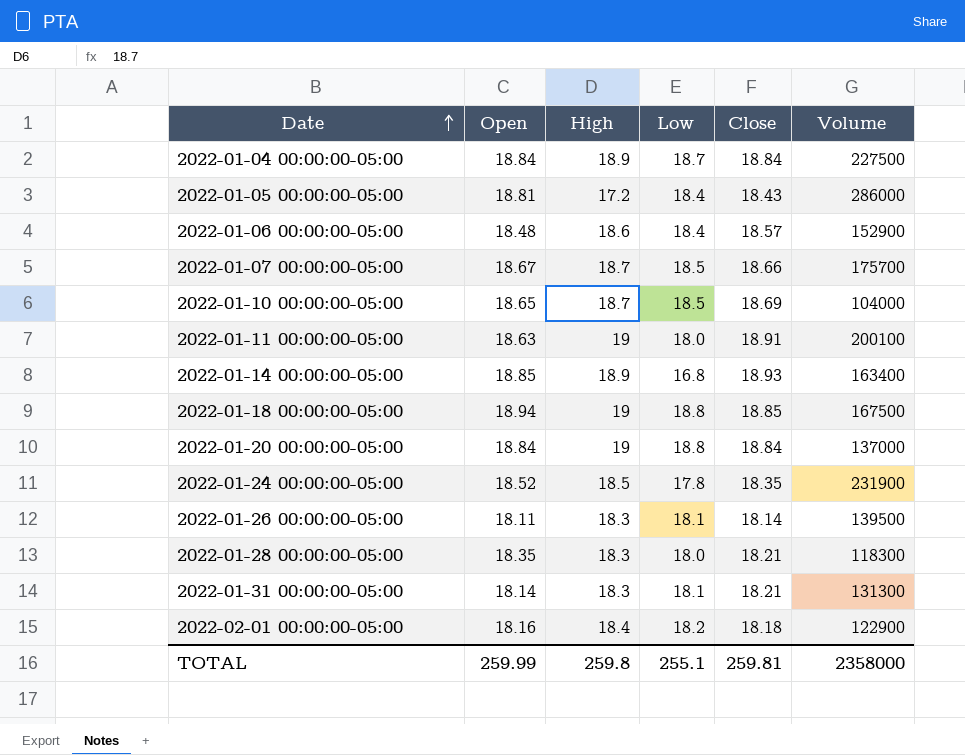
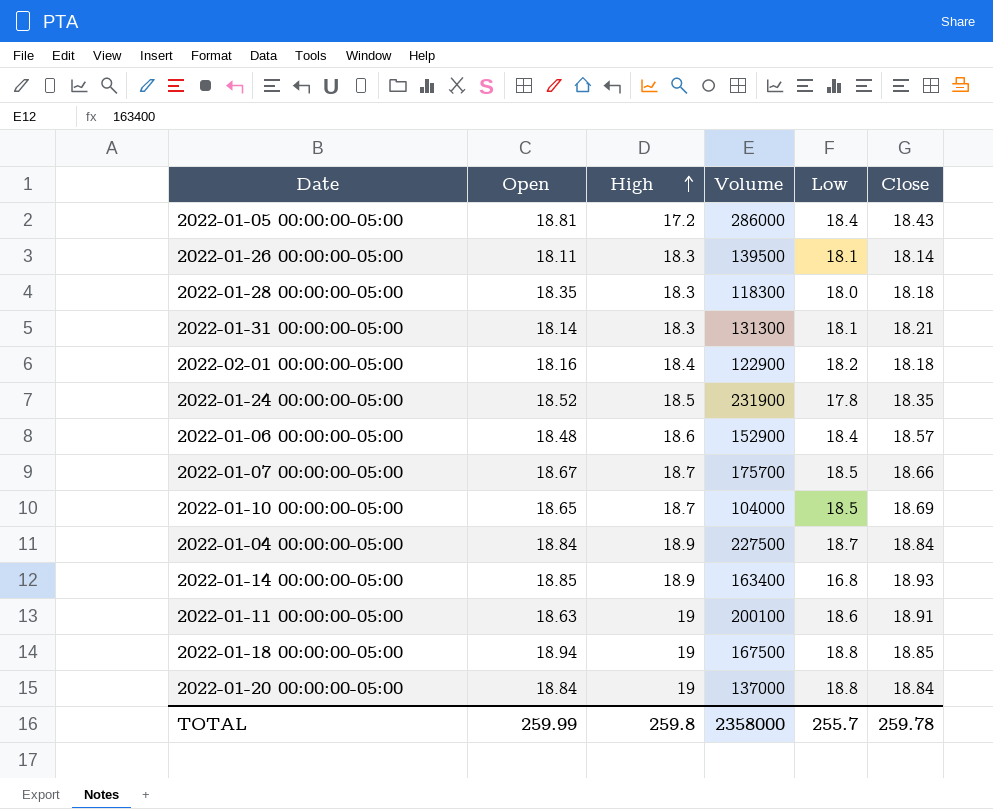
row order: Date ascending -> High ascending
column Volume | position: 6 -> 4
2022-01-28 00:00:00-05:00 | Close: 18.21 -> 18.18
2022-01-11 00:00:00-05:00 | Low: 18.0 -> 18.6
TOTAL | Low: 255.1 -> 255.7
TOTAL | Close: 259.81 -> 259.78

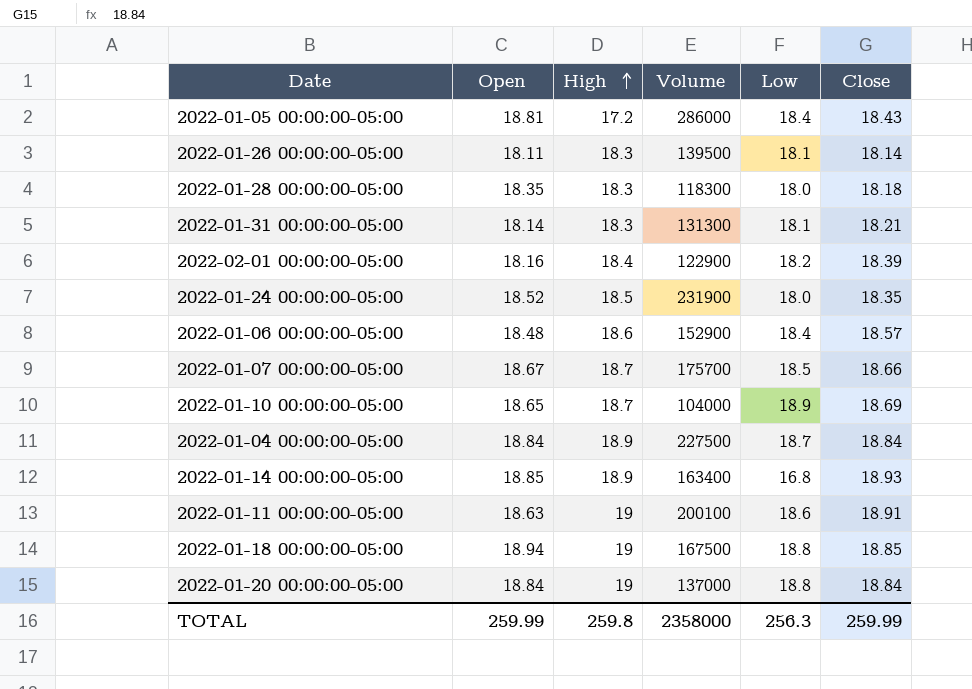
2022-02-01 00:00:00-05:00 | Close: 18.18 -> 18.39
2022-01-24 00:00:00-05:00 | Low: 17.8 -> 18.0
2022-01-10 00:00:00-05:00 | Low: 18.5 -> 18.9
TOTAL | Low: 255.7 -> 256.3
TOTAL | Close: 259.78 -> 259.99

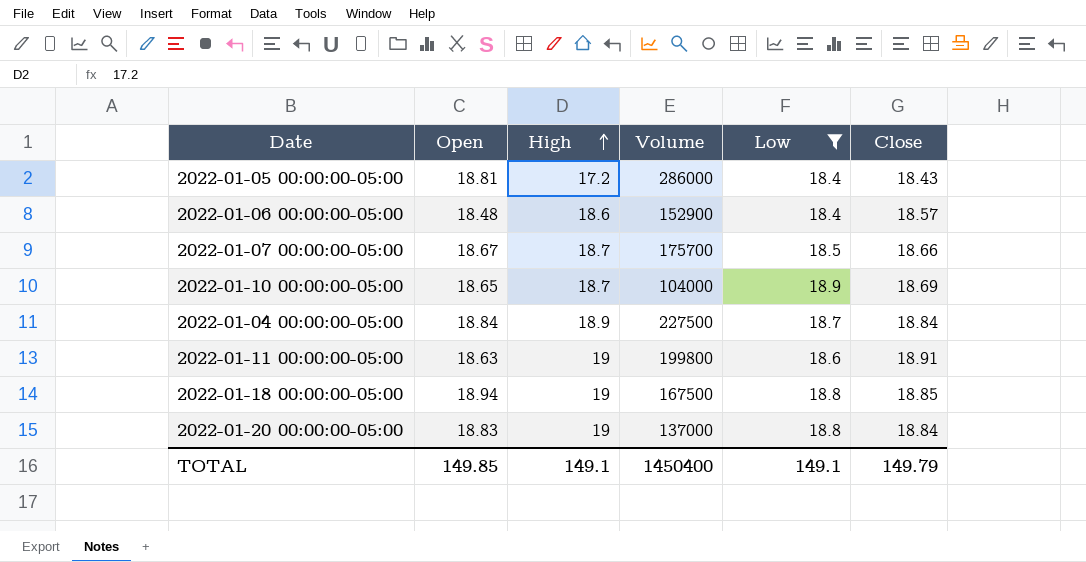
filter: none -> Low >= 18.4
2022-01-11 00:00:00-05:00 | Volume: 200100 -> 199800
2022-01-20 00:00:00-05:00 | Open: 18.84 -> 18.83
TOTAL | Open: 259.99 -> 149.85
TOTAL | High: 259.8 -> 149.1
TOTAL | Volume: 2358000 -> 1450400
TOTAL | Low: 256.3 -> 149.1
TOTAL | Close: 259.99 -> 149.79

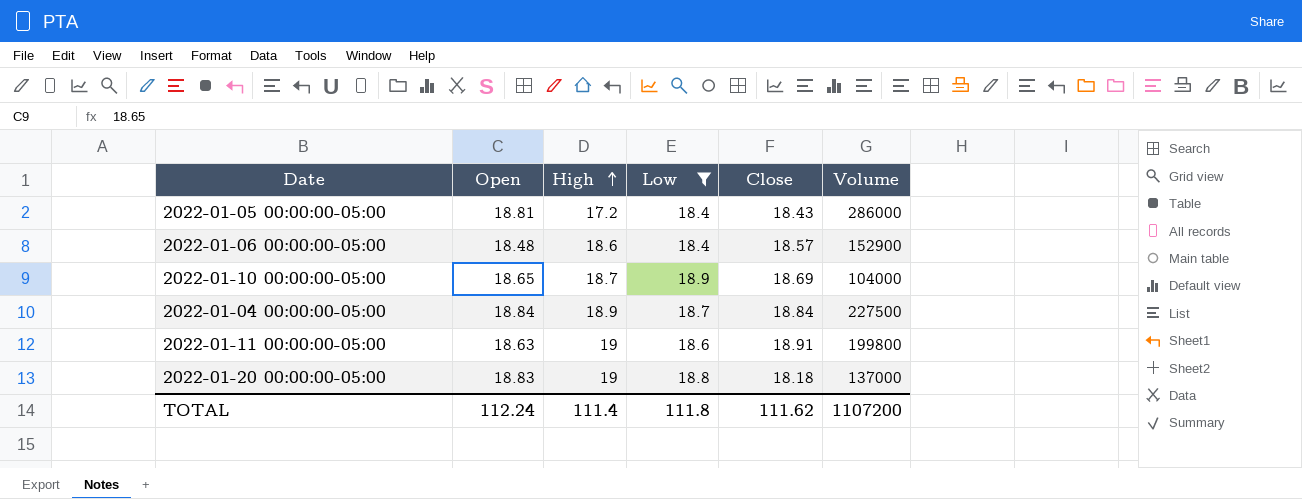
column Volume | position: 4 -> 6
row 2022-01-07 00:00:00-05:00: 18.67 | 18.7 | 175700 | 18.5 | 18.66 -> none
row 2022-01-18 00:00:00-05:00: 18.94 | 19 | 167500 | 18.8 | 18.85 -> none
2022-01-20 00:00:00-05:00 | Close: 18.84 -> 18.18
TOTAL | Open: 149.85 -> 112.24
TOTAL | High: 149.1 -> 111.4
TOTAL | Low: 149.1 -> 111.8
TOTAL | Close: 149.79 -> 111.62
TOTAL | Volume: 1450400 -> 1107200

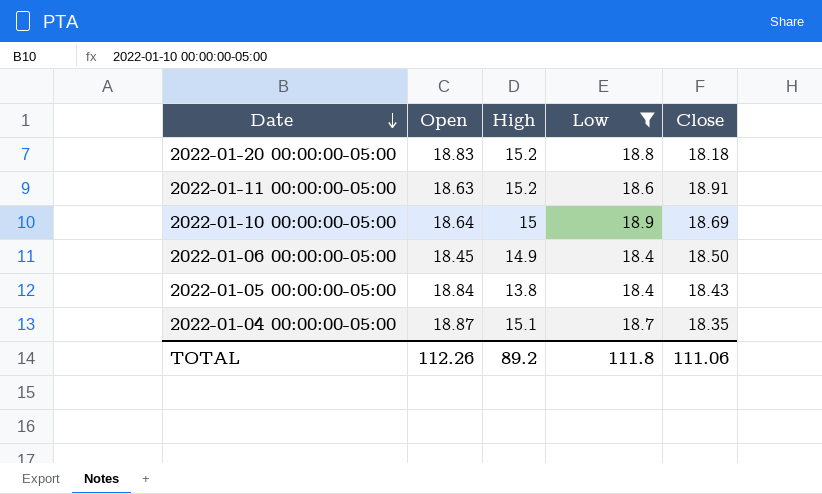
row order: High ascending -> Date descending
column Volume | position: 6 -> none
2022-01-20 00:00:00-05:00 | High: 19 -> 15.2
2022-01-11 00:00:00-05:00 | High: 19 -> 15.2
2022-01-10 00:00:00-05:00 | Open: 18.65 -> 18.64
2022-01-10 00:00:00-05:00 | High: 18.7 -> 15
2022-01-06 00:00:00-05:00 | Open: 18.48 -> 18.45
2022-01-06 00:00:00-05:00 | High: 18.6 -> 14.9
2022-01-06 00:00:00-05:00 | Close: 18.57 -> 18.50
2022-01-05 00:00:00-05:00 | Open: 18.81 -> 18.84
2022-01-05 00:00:00-05:00 | High: 17.2 -> 13.8
2022-01-04 00:00:00-05:00 | Open: 18.84 -> 18.87
2022-01-04 00:00:00-05:00 | High: 18.9 -> 15.1
2022-01-04 00:00:00-05:00 | Close: 18.84 -> 18.35
TOTAL | Open: 112.24 -> 112.26
TOTAL | High: 111.4 -> 89.2
TOTAL | Close: 111.62 -> 111.06

